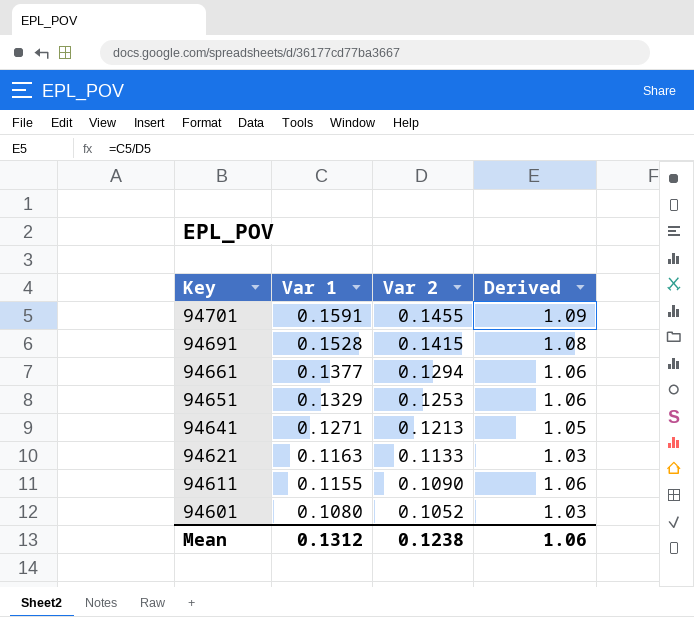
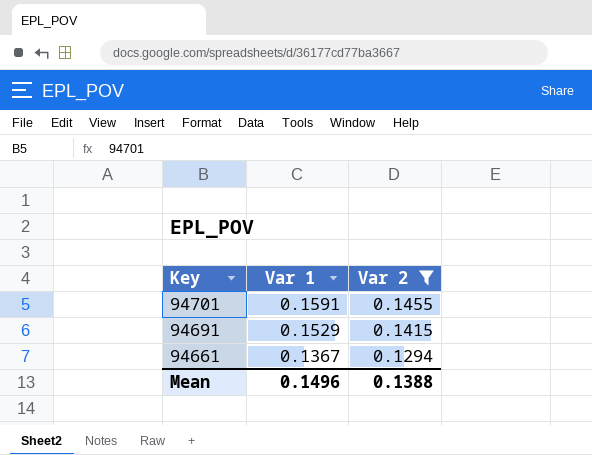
filter: none -> Var 2 >= 0.1294
column Derived | formula: [Var 1] / [Var 2] -> none
94691 | Var 1: 0.1528 -> 0.1529
94661 | Var 1: 0.1377 -> 0.1367
Mean | Var 1: 0.1312 -> 0.1496
Mean | Var 2: 0.1238 -> 0.1388

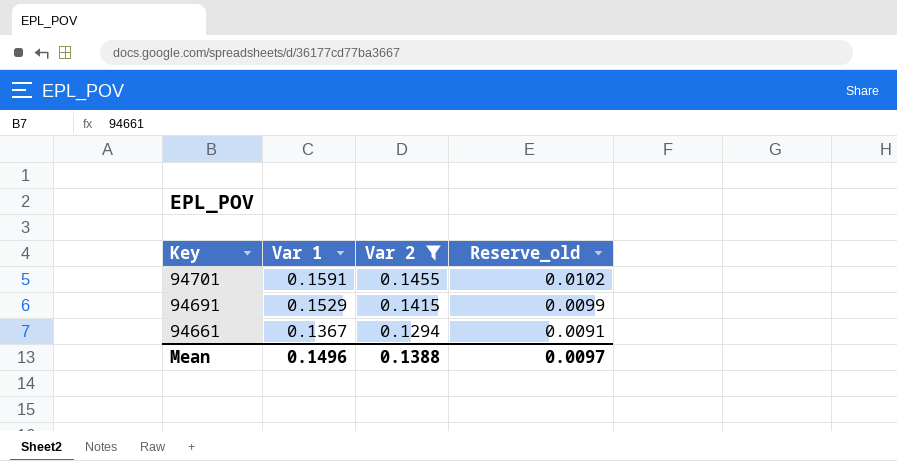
column Reserve_old | formula: none -> [Var 2] * 0.07

